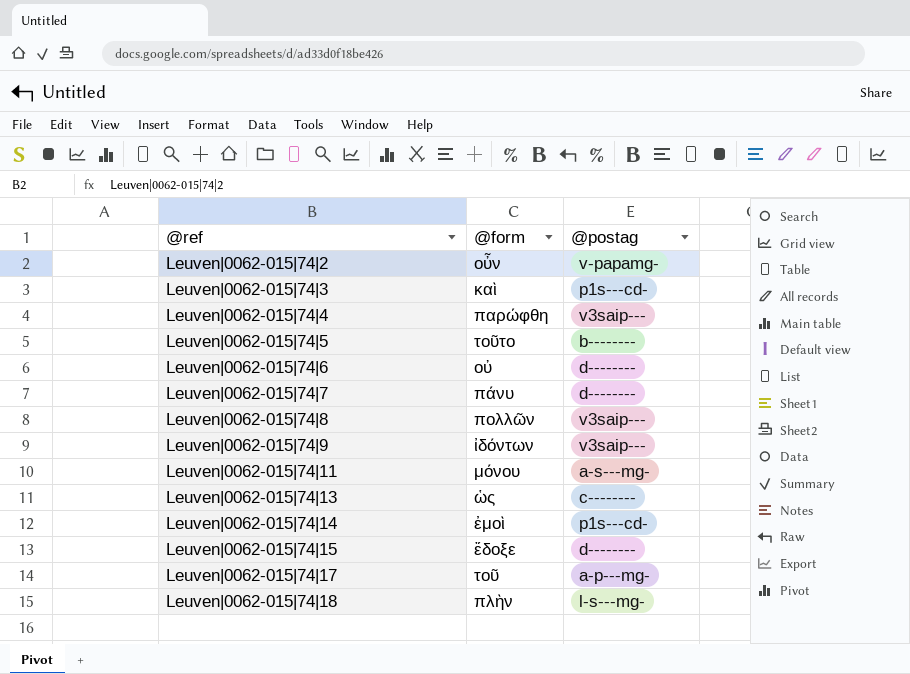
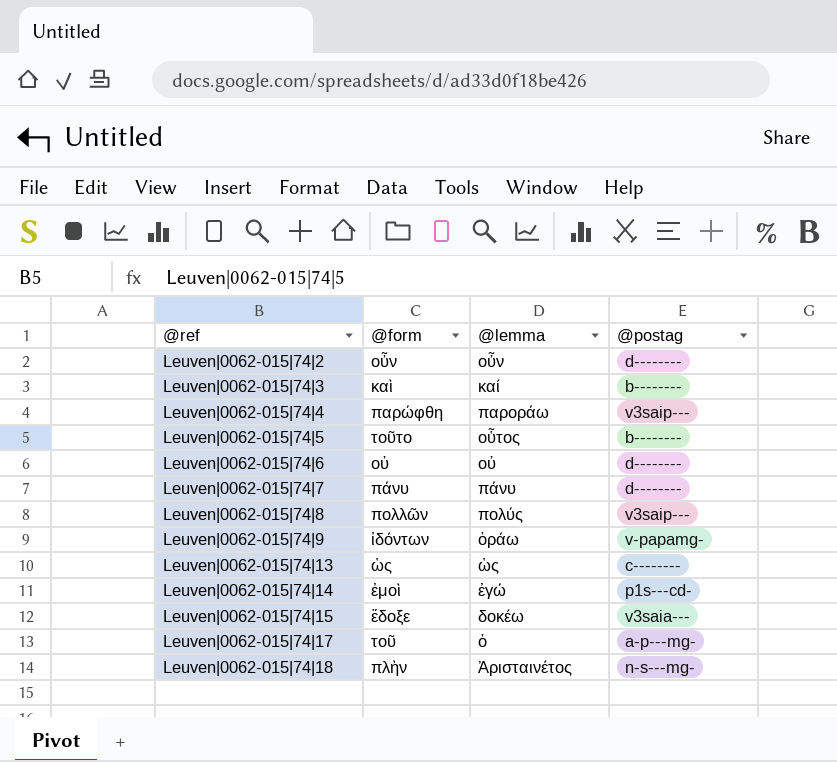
column @lemma | position: none -> 3
row Leuven|0062-015|74|11: μόνου | a-s---mg- -> none
Leuven|0062-015|74|2 | @postag: v-papamg- -> d--------
Leuven|0062-015|74|3 | @postag: p1s---cd- -> b--------
Leuven|0062-015|74|9 | @postag: v3saip--- -> v-papamg-
Leuven|0062-015|74|15 | @postag: d-------- -> v3saia---
Leuven|0062-015|74|18 | @postag: l-s---mg- -> n-s---mg-

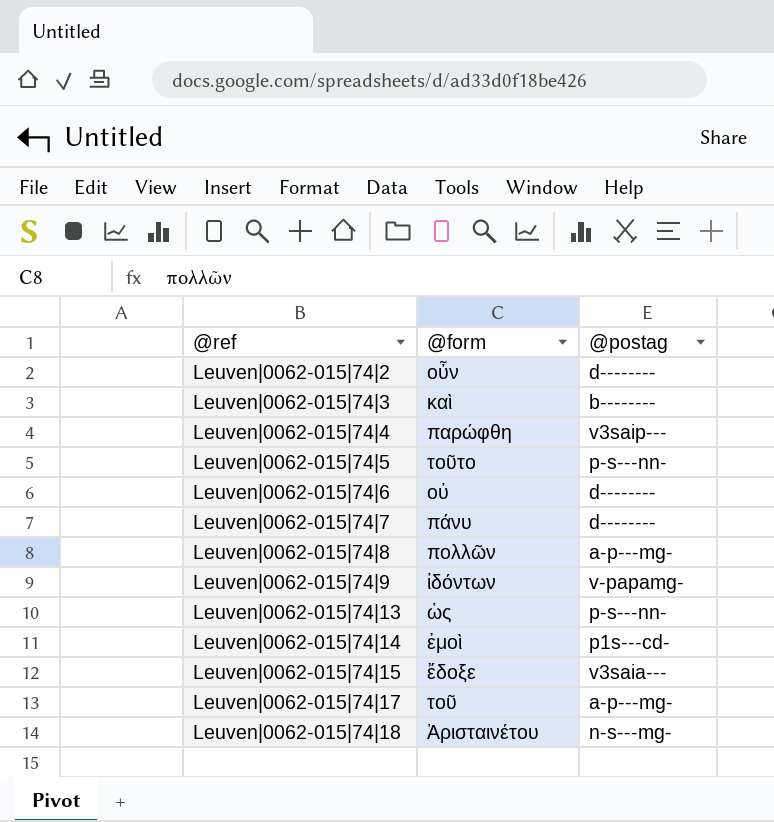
column @lemma | position: 3 -> none
Leuven|0062-015|74|5 | @postag: b-------- -> p-s---nn-
Leuven|0062-015|74|8 | @postag: v3saip--- -> a-p---mg-
Leuven|0062-015|74|13 | @postag: c-------- -> p-s---nn-
Leuven|0062-015|74|18 | @form: πλὴν -> Ἀρισταινέτου

